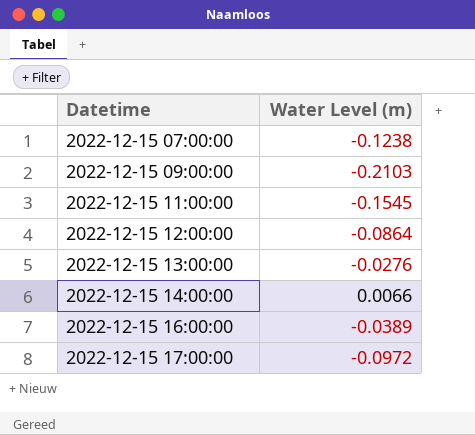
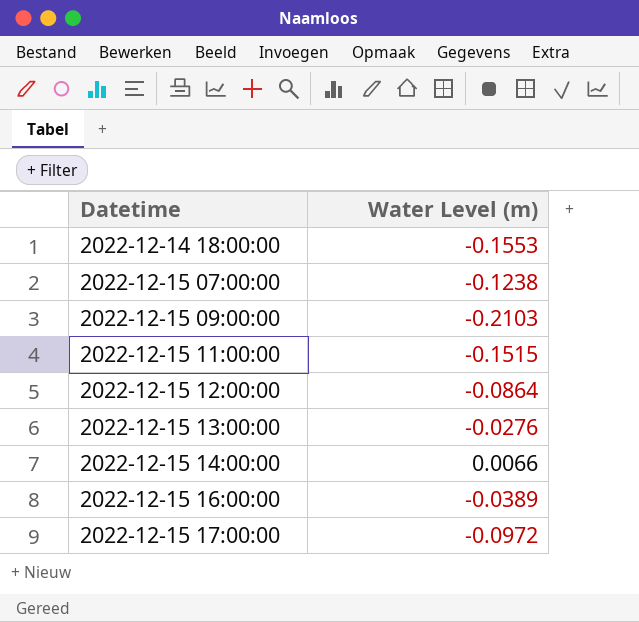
row 2022-12-14 18:00:00: none -> -0.1553
2022-12-15 11:00:00 | Water Level (m): -0.1545 -> -0.1515

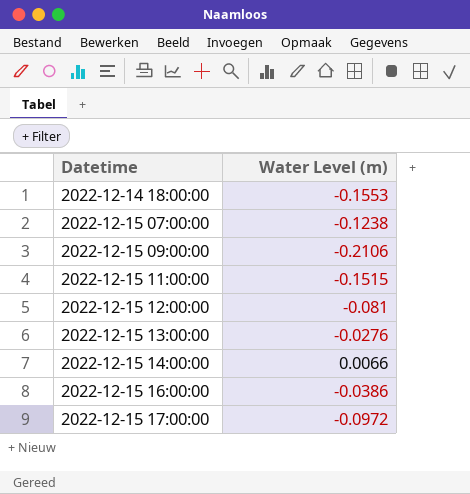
2022-12-15 09:00:00 | Water Level (m): -0.2103 -> -0.2106
2022-12-15 12:00:00 | Water Level (m): -0.0864 -> -0.081
2022-12-15 16:00:00 | Water Level (m): -0.0389 -> -0.0386

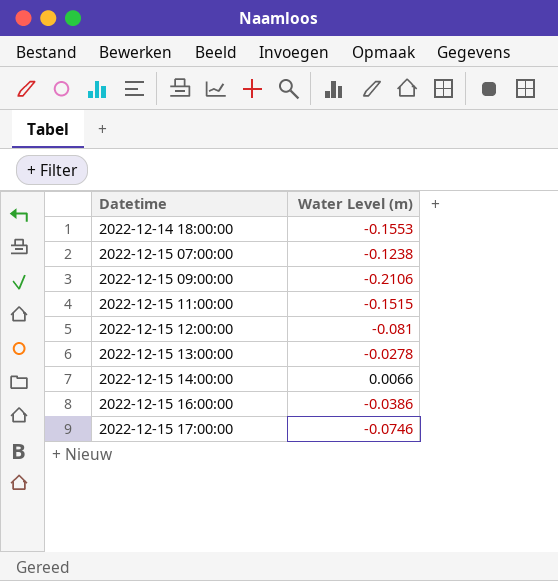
2022-12-15 13:00:00 | Water Level (m): -0.0276 -> -0.0278
2022-12-15 17:00:00 | Water Level (m): -0.0972 -> -0.0746

